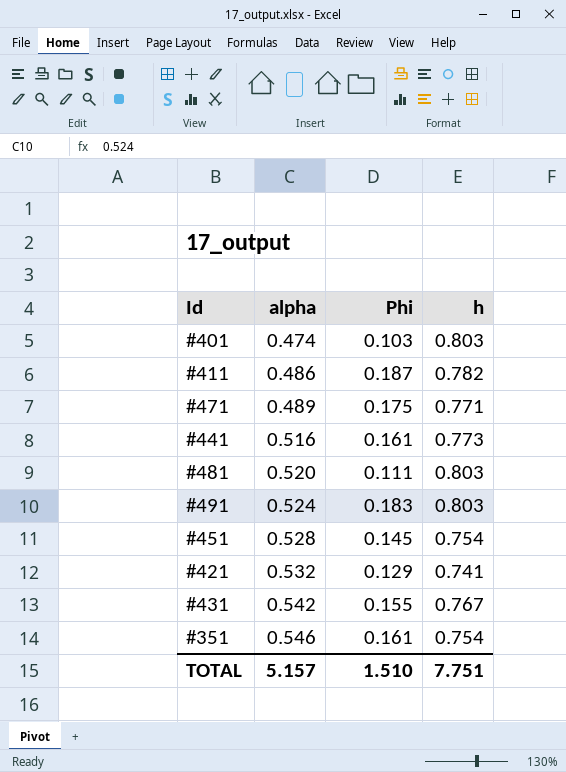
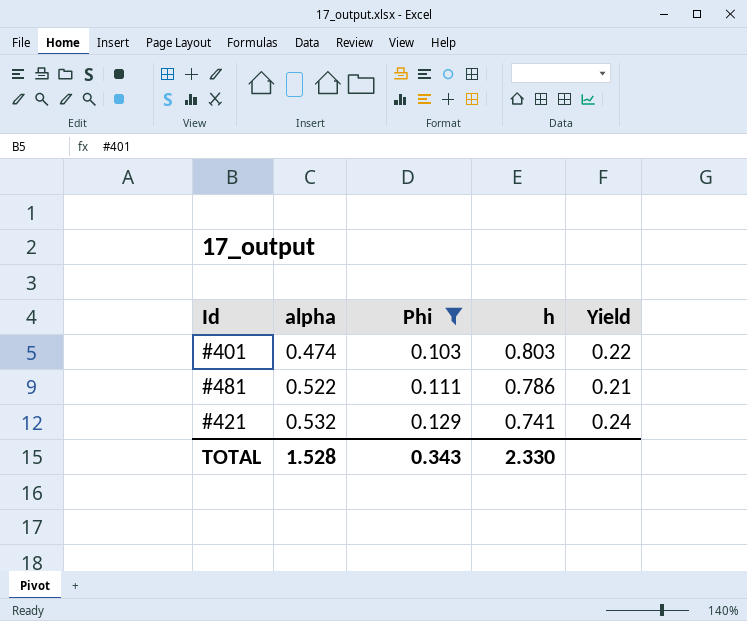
filter: none -> Phi <= 0.129
column Yield | formula: none -> [Phi] / [alpha]
#481 | alpha: 0.520 -> 0.522
#481 | h: 0.803 -> 0.786
TOTAL | alpha: 5.157 -> 1.528
TOTAL | Phi: 1.510 -> 0.343
TOTAL | h: 7.751 -> 2.330

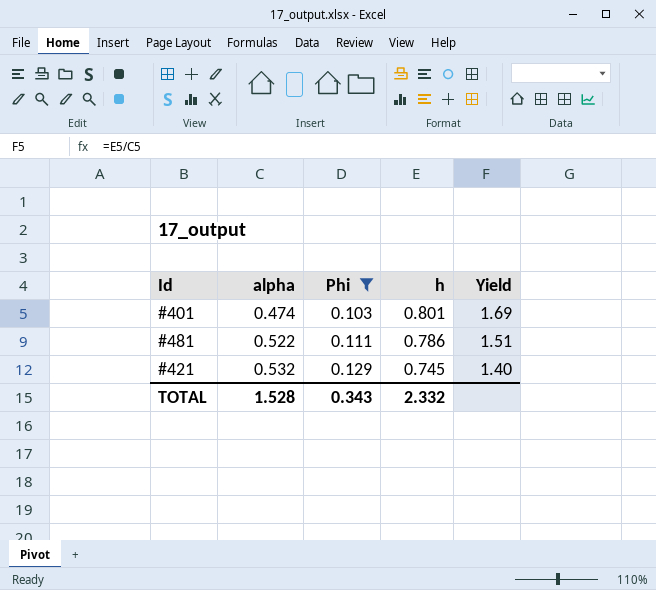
column Yield | formula: [Phi] / [alpha] -> [h] / [alpha]
#401 | h: 0.803 -> 0.801
#421 | h: 0.741 -> 0.745
TOTAL | h: 2.330 -> 2.332

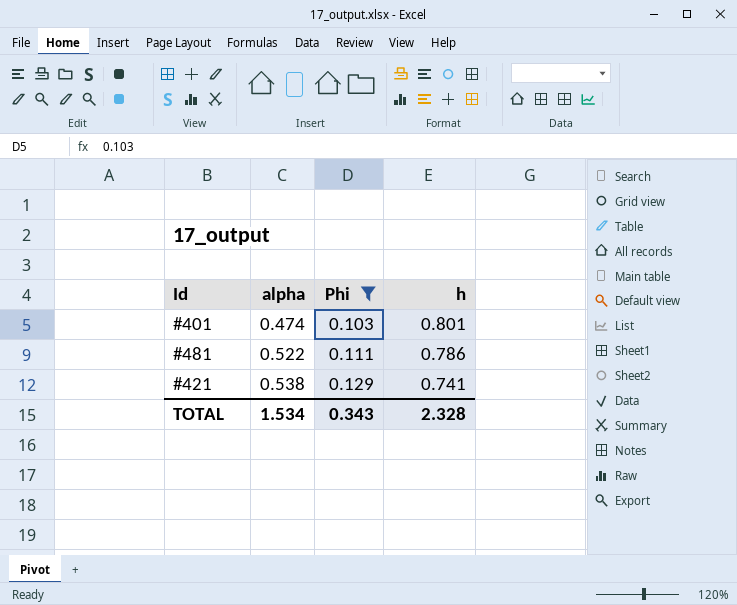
column Yield | formula: [h] / [alpha] -> none
#421 | alpha: 0.532 -> 0.538
#421 | h: 0.745 -> 0.741
TOTAL | alpha: 1.528 -> 1.534
TOTAL | h: 2.332 -> 2.328

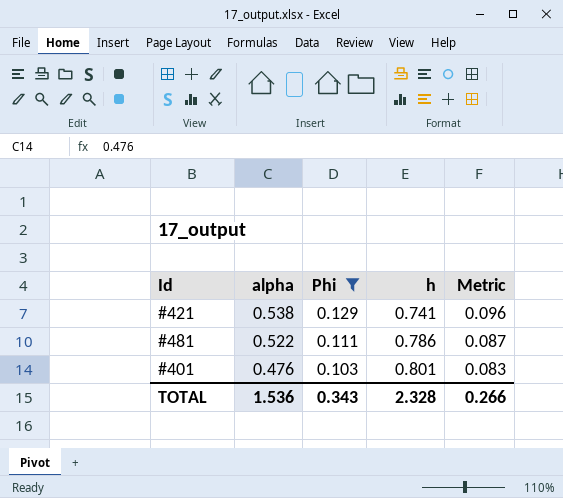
row order: alpha ascending -> alpha descending
column Metric | formula: none -> [Phi] * [h]
#401 | alpha: 0.474 -> 0.476
TOTAL | alpha: 1.534 -> 1.536

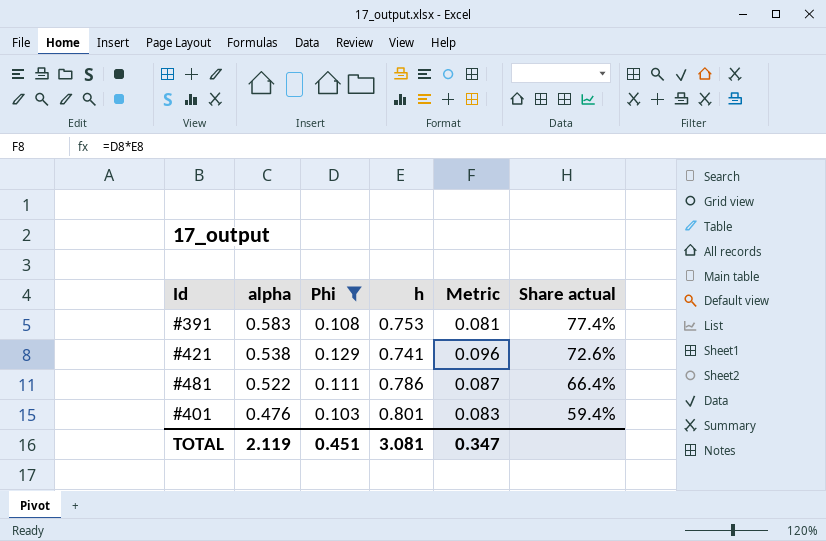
column Share actual | formula: none -> [alpha] / [h]
row #391: none -> 0.583 | 0.108 | 0.753 | 0.081 | 77.4%
TOTAL | alpha: 1.536 -> 2.119
TOTAL | Phi: 0.343 -> 0.451
TOTAL | h: 2.328 -> 3.081
TOTAL | Metric: 0.266 -> 0.347

